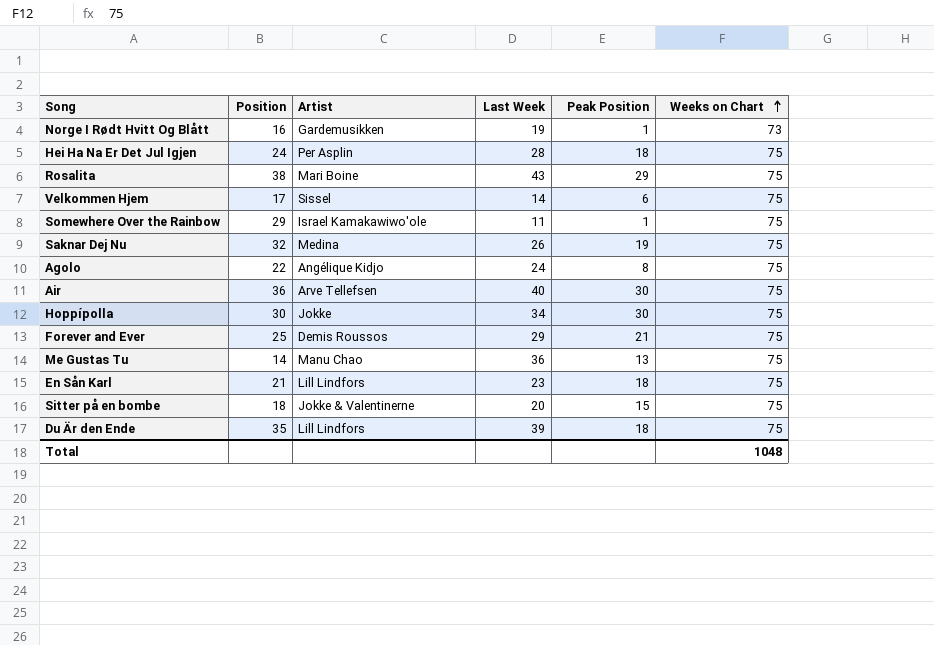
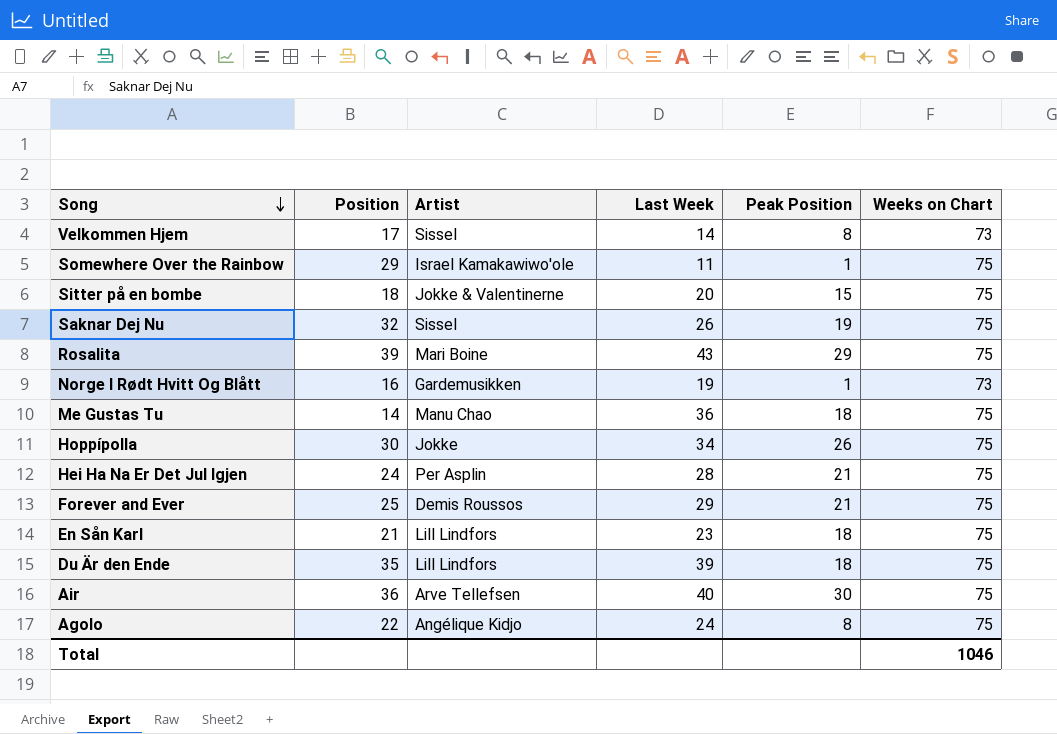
row order: Weeks on Chart ascending -> Song descending
Velkommen Hjem | Peak Position: 6 -> 8
Velkommen Hjem | Weeks on Chart: 75 -> 73
Saknar Dej Nu | Artist: Medina -> Sissel
Rosalita | Position: 38 -> 39
Me Gustas Tu | Peak Position: 13 -> 18
Hoppípolla | Peak Position: 30 -> 26
Hei Ha Na Er Det Jul Igjen | Peak Position: 18 -> 21
Total | Weeks on Chart: 1048 -> 1046

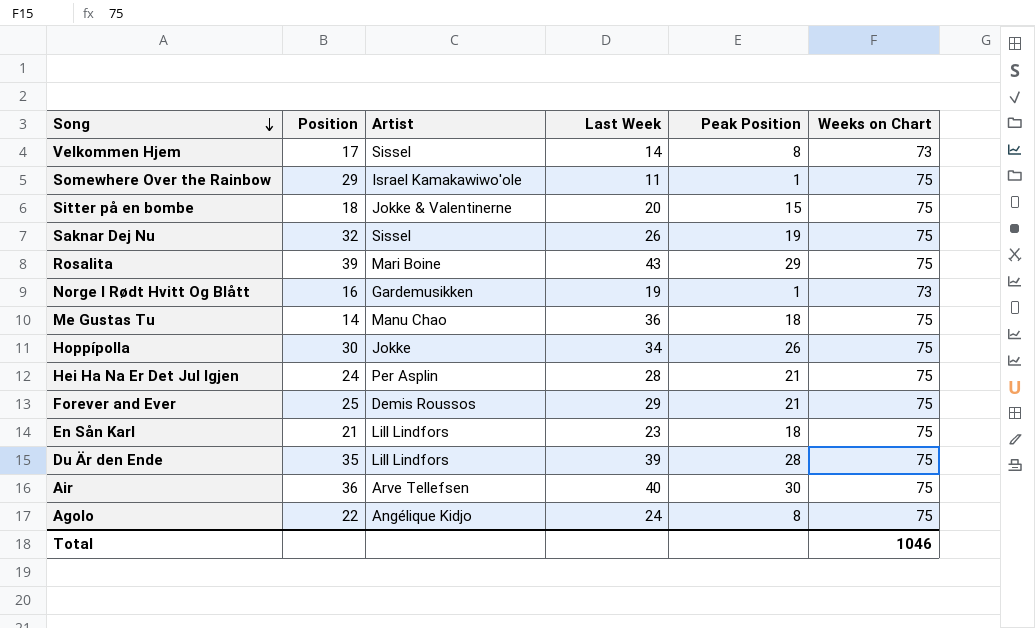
Du Är den Ende | Peak Position: 18 -> 28

